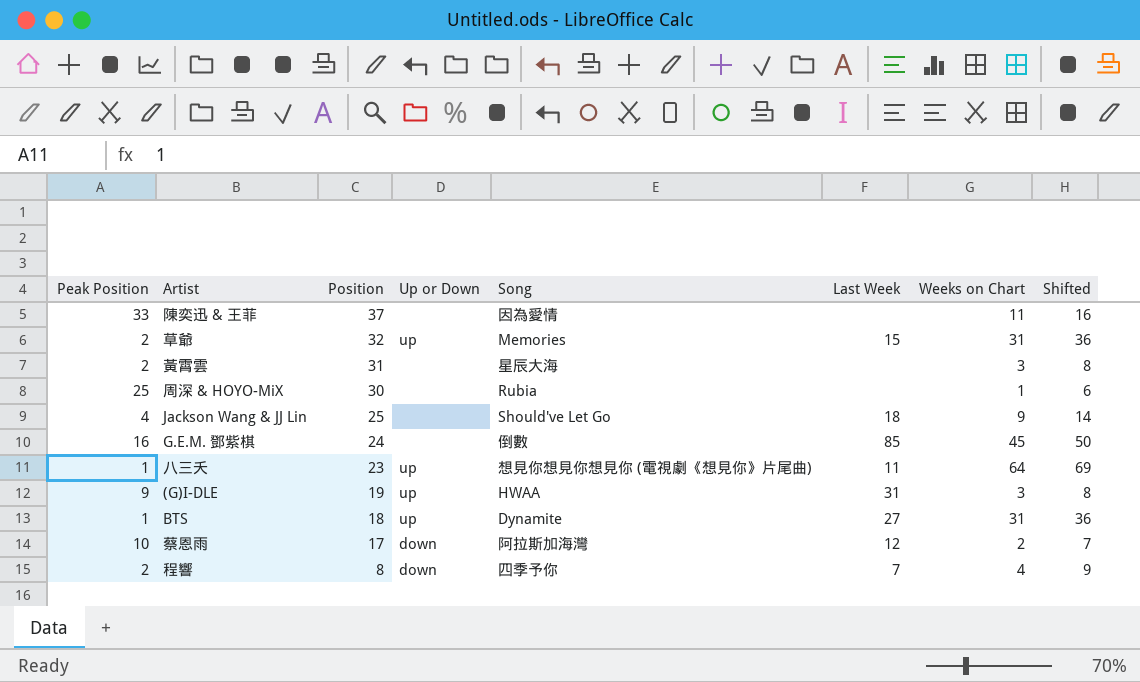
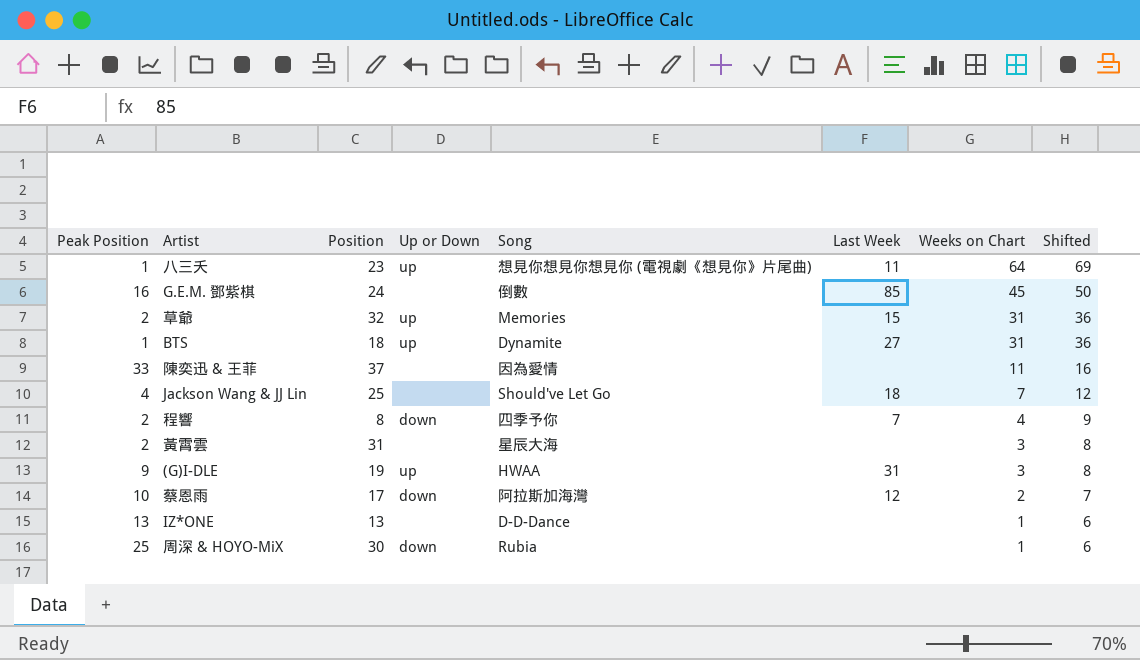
row order: Position descending -> Weeks on Chart descending
Jackson Wang & JJ Lin | Weeks on Chart: 9 -> 7
Jackson Wang & JJ Lin | Shifted: 14 -> 12
row IZ*ONE: none -> 13 | 13 | none | D-D-Dance | none | 1 | 6
周深 & HOYO-MiX | Up or Down: none -> down

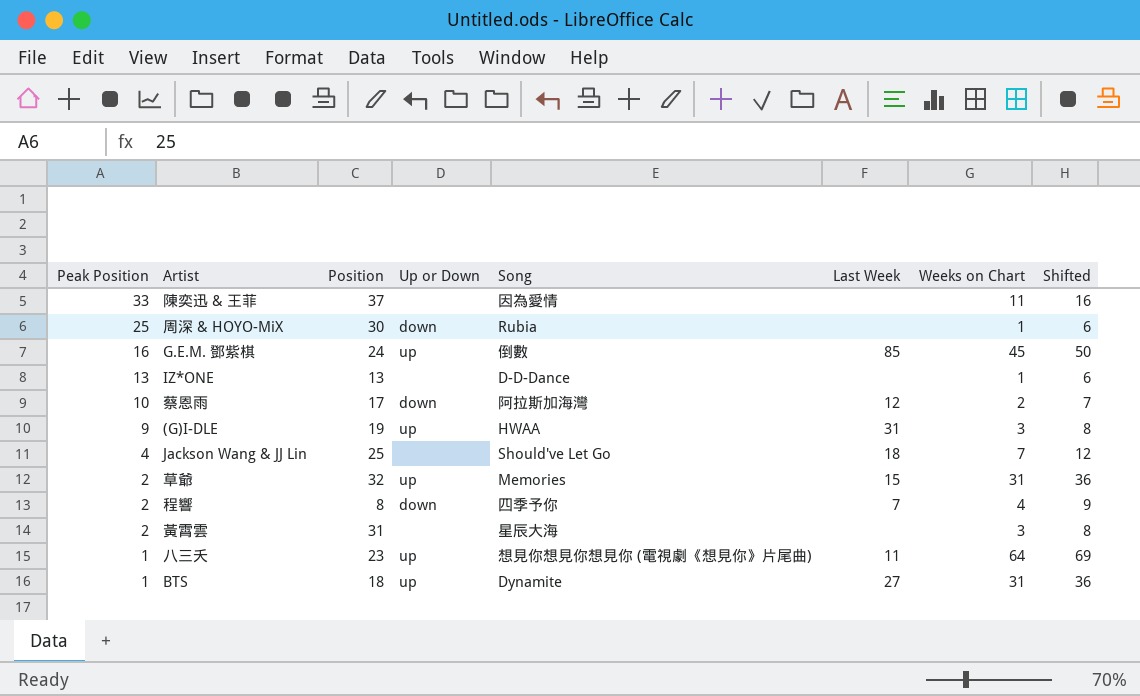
row order: Weeks on Chart descending -> Peak Position descending
G.E.M. 鄧紫棋 | Up or Down: none -> up

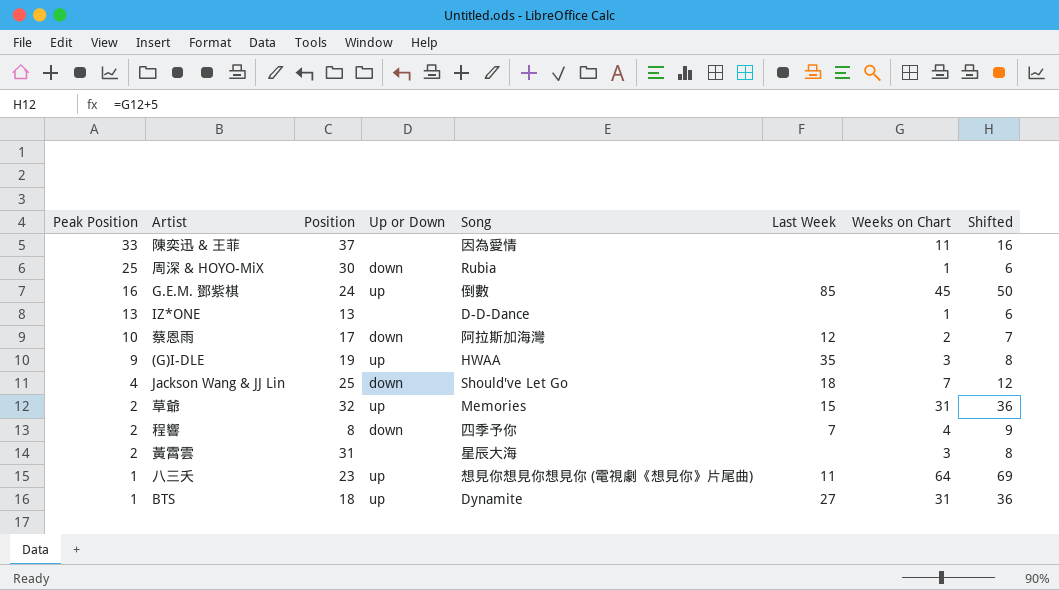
(G)I-DLE | Last Week: 31 -> 35
Jackson Wang & JJ Lin | Up or Down: none -> down

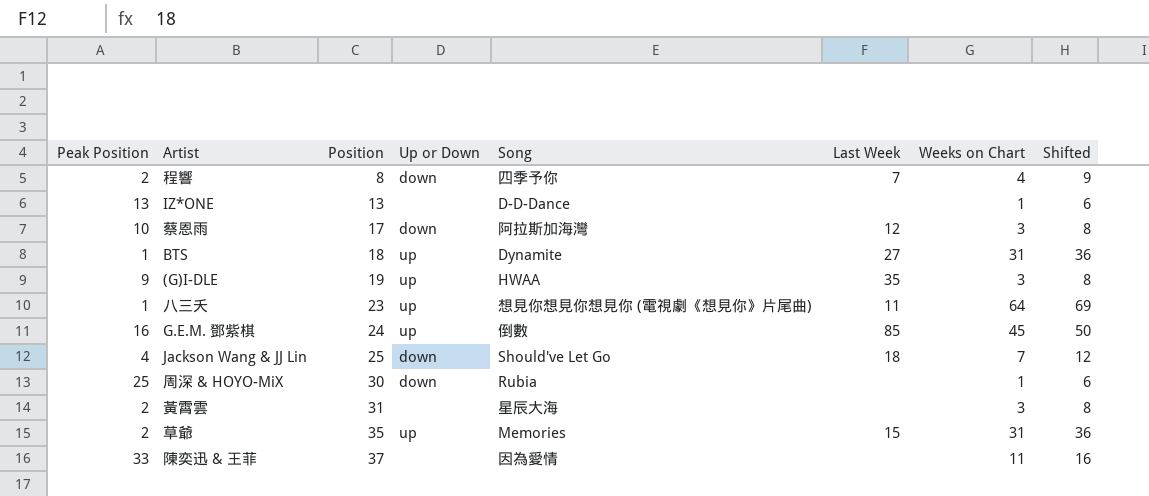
row order: Peak Position descending -> Position ascending
蔡恩雨 | Weeks on Chart: 2 -> 3
蔡恩雨 | Shifted: 7 -> 8
草爺 | Position: 32 -> 35

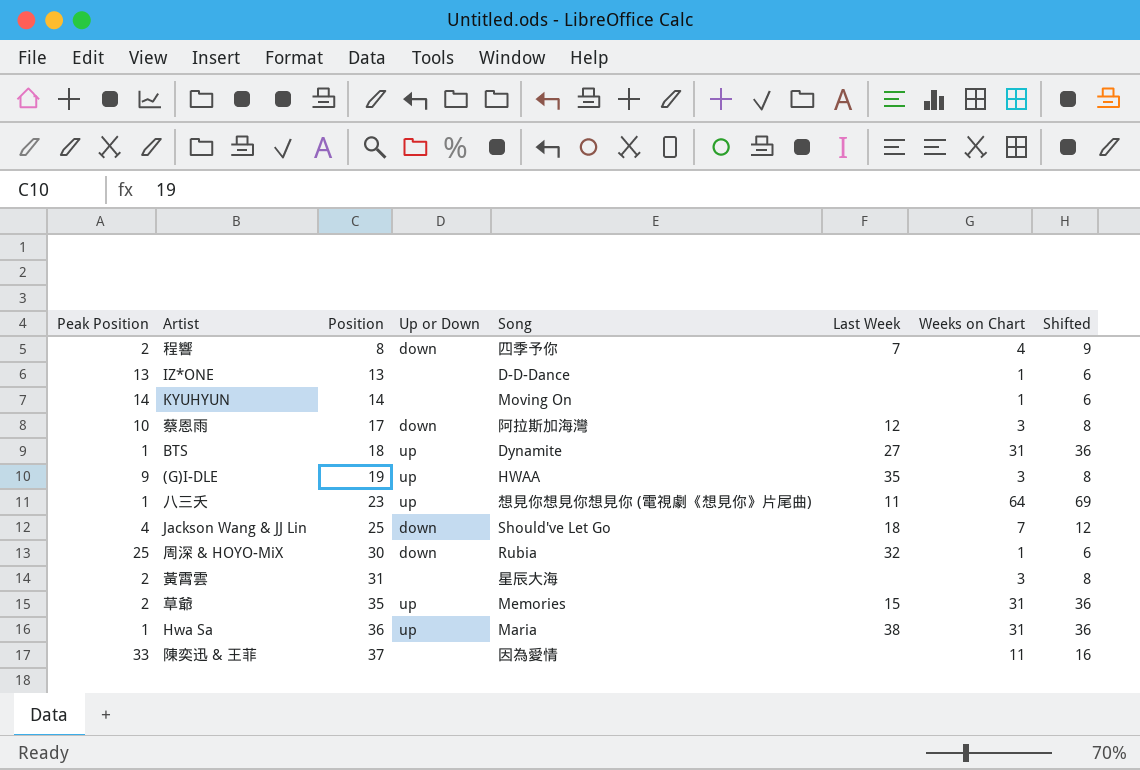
row G.E.M. 鄧紫棋: 16 | 24 | up | 倒數 | 85 | 45 | 50 -> none
row KYUHYUN: none -> 14 | 14 | none | Moving On | none | 1 | 6
周深 & HOYO-MiX | Last Week: none -> 32
row Hwa Sa: none -> 1 | 36 | up | Maria | 38 | 31 | 36

